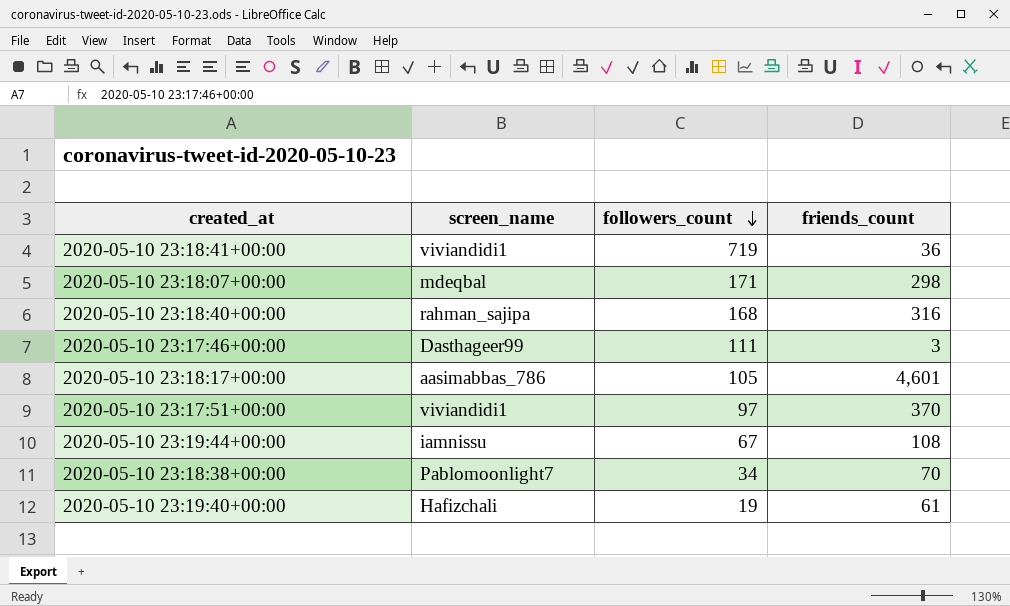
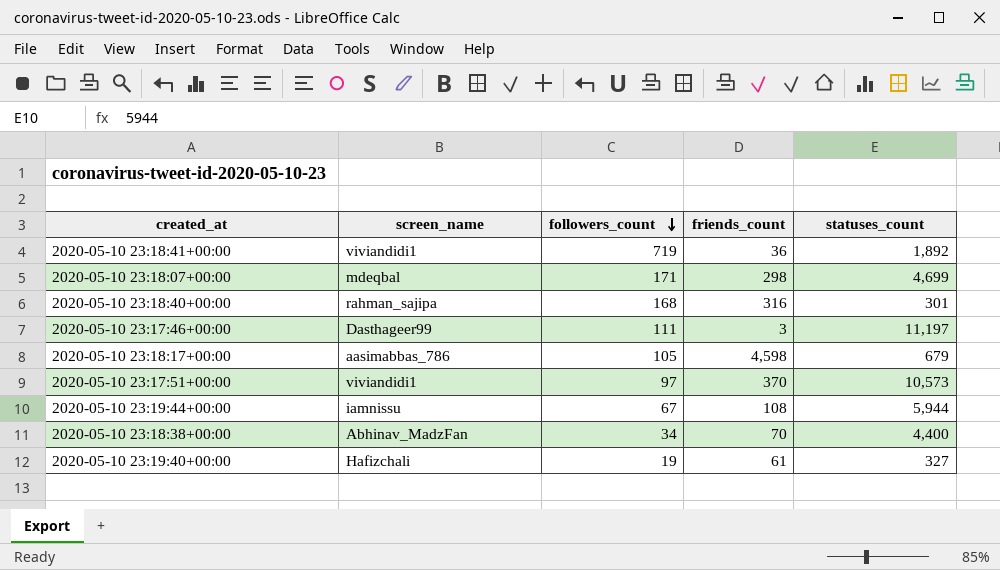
column statuses_count | position: none -> 5
2020-05-10 23:18:17+00:00 | friends_count: 4,601 -> 4,598
2020-05-10 23:18:38+00:00 | screen_name: Pablomoonlight7 -> Abhinav_MadzFan

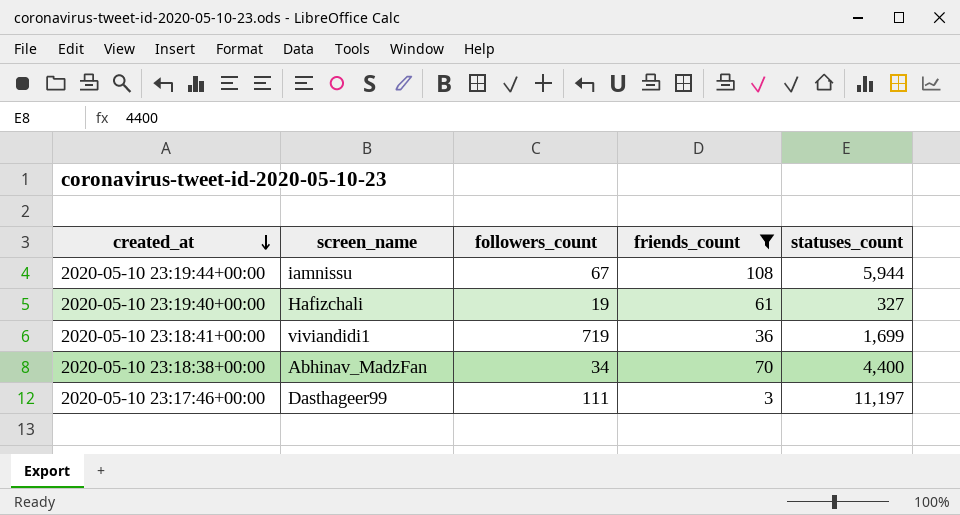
filter: none -> friends_count <= 108
row order: followers_count descending -> created_at descending
2020-05-10 23:18:41+00:00 | statuses_count: 1,892 -> 1,699

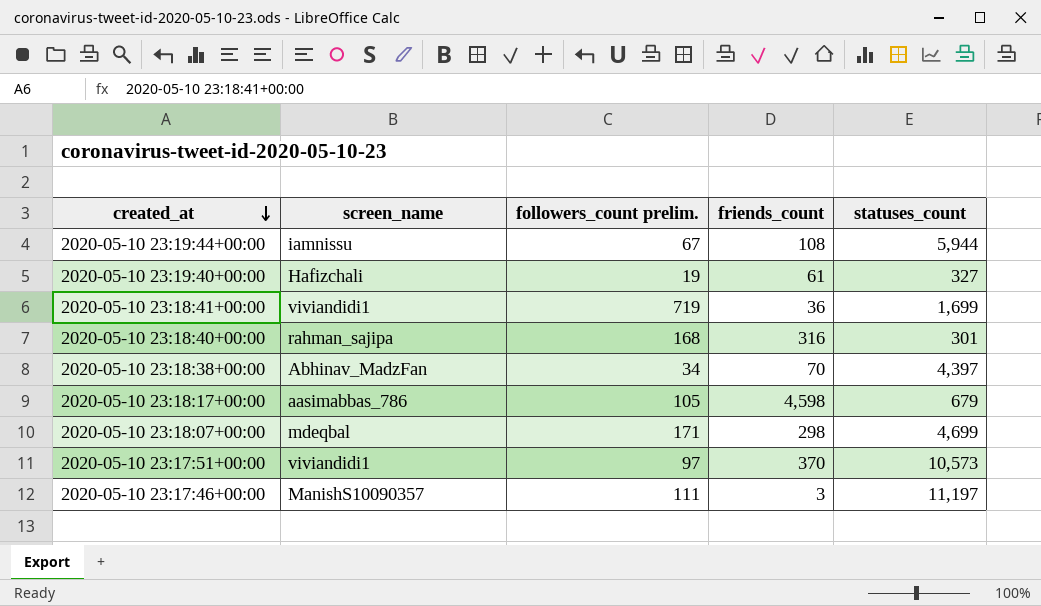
filter: friends_count <= 108 -> none
column name: followers_count -> followers_count prelim.
2020-05-10 23:18:38+00:00 | statuses_count: 4,400 -> 4,397
2020-05-10 23:17:46+00:00 | screen_name: Dasthageer99 -> ManishS10090357

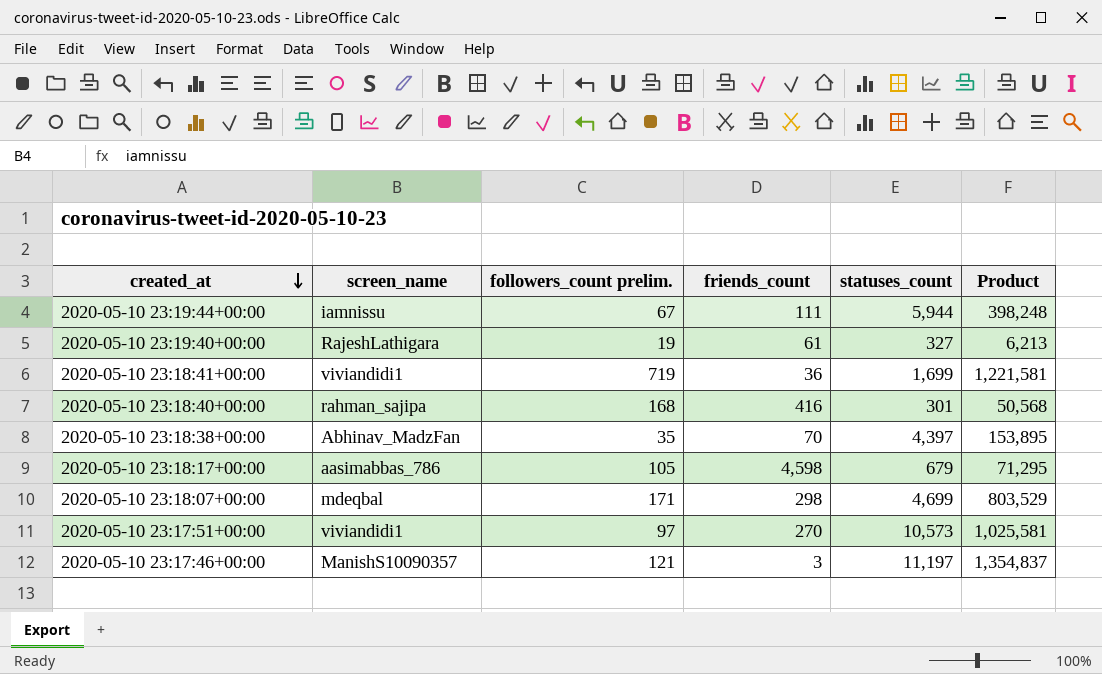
column Product | formula: none -> [followers_count prelim.] * [statuses_count]
2020-05-10 23:19:44+00:00 | friends_count: 108 -> 111
2020-05-10 23:19:40+00:00 | screen_name: Hafizchali -> RajeshLathigara
2020-05-10 23:18:40+00:00 | friends_count: 316 -> 416
2020-05-10 23:18:38+00:00 | followers_count prelim.: 34 -> 35
2020-05-10 23:17:51+00:00 | friends_count: 370 -> 270
2020-05-10 23:17:46+00:00 | followers_count prelim.: 111 -> 121

